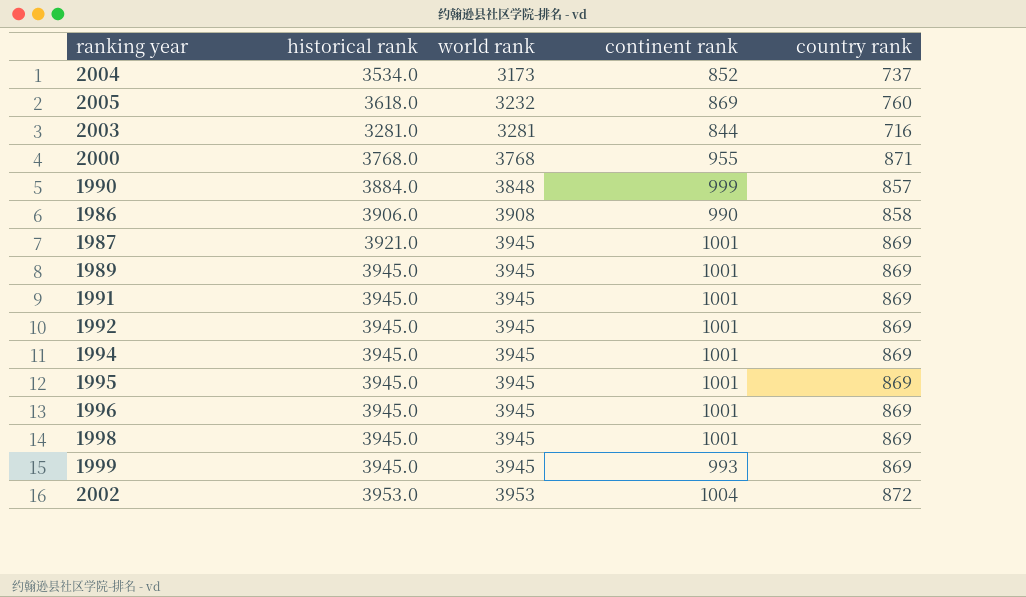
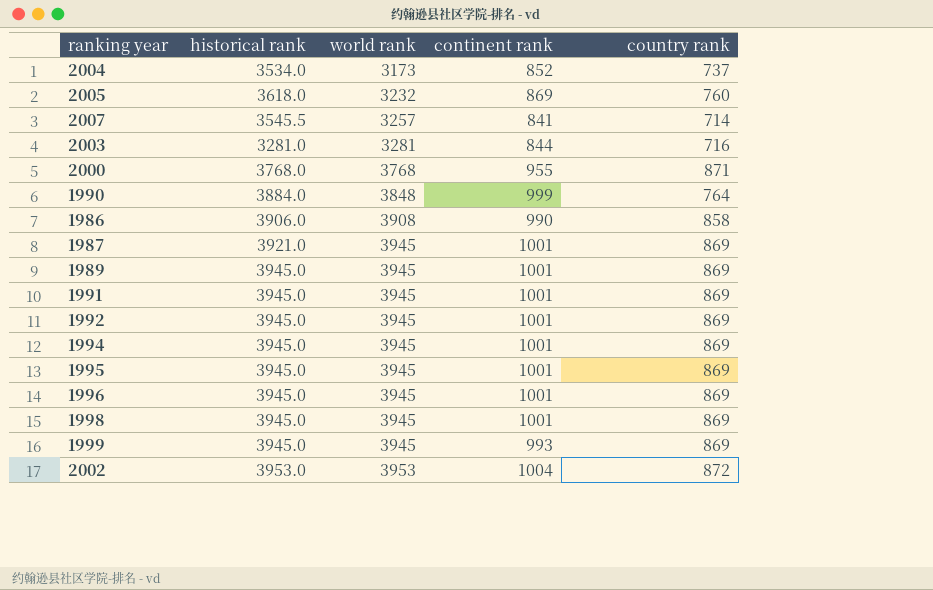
row 2007: none -> 3545.5 | 3257 | 841 | 714
1990 | country rank: 857 -> 764

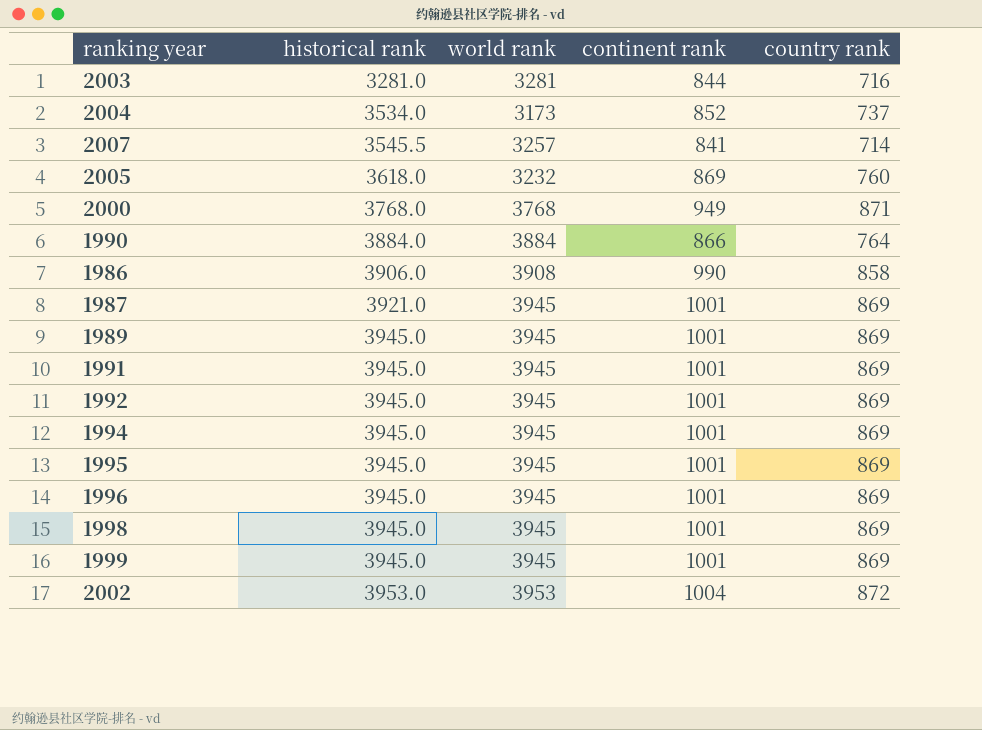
row order: world rank ascending -> historical rank ascending
2000 | continent rank: 955 -> 949
1990 | world rank: 3848 -> 3884
1990 | continent rank: 999 -> 866
1999 | continent rank: 993 -> 1001

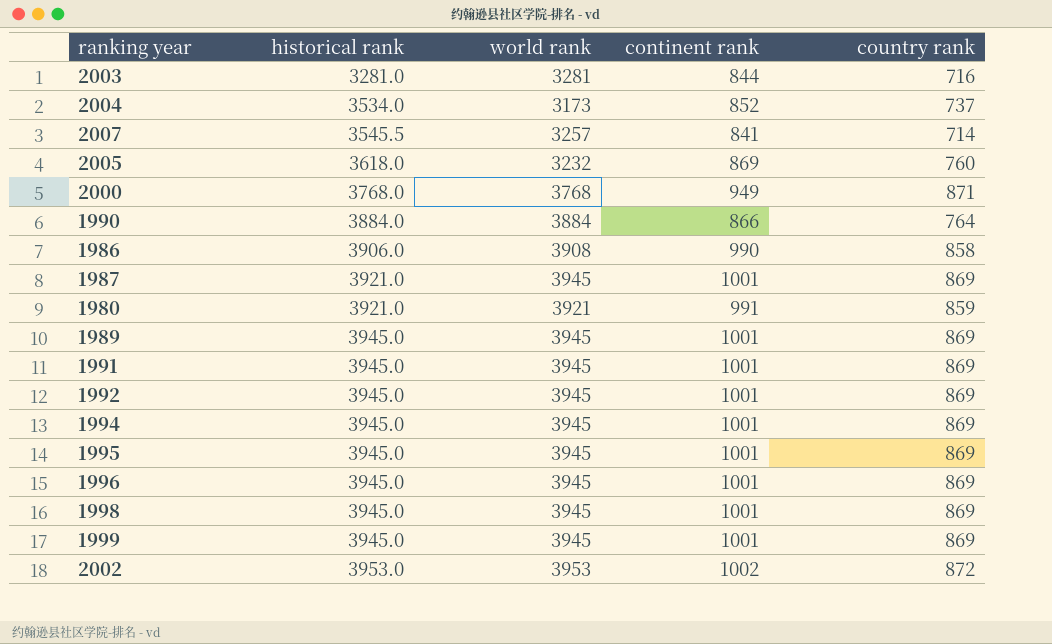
row 1980: none -> 3921.0 | 3921 | 991 | 859
2002 | continent rank: 1004 -> 1002

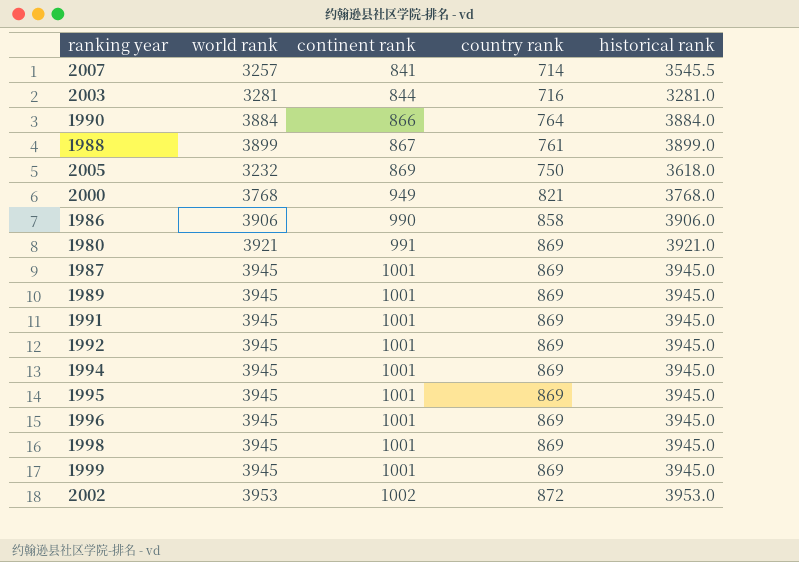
row order: historical rank ascending -> continent rank ascending
column historical rank | position: 2 -> 5
row 2004: 3534.0 | 3173 | 852 | 737 -> none
row 1988: none -> 3899 | 867 | 761 | 3899.0
2005 | country rank: 760 -> 750
2000 | country rank: 871 -> 821
1986 | world rank: 3908 -> 3906
1980 | country rank: 859 -> 869
1987 | historical rank: 3921.0 -> 3945.0

